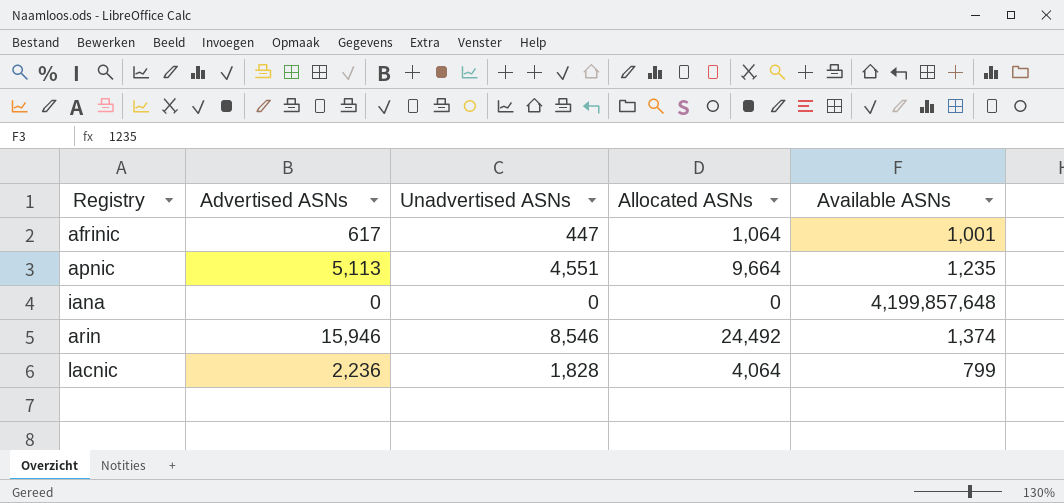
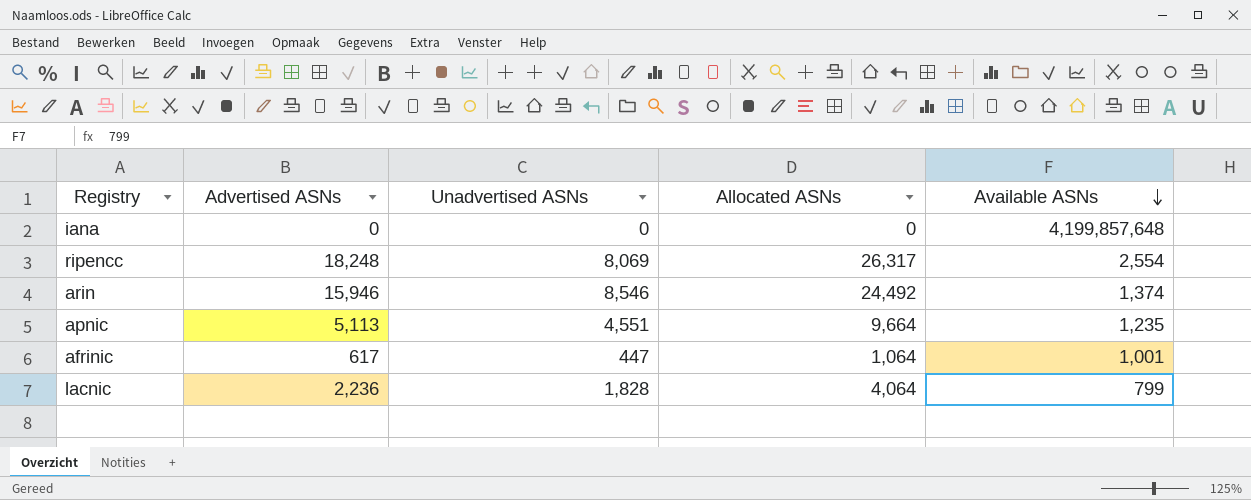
row order: none -> Available ASNs descending
row ripencc: none -> 18,248 | 8,069 | 26,317 | 2,554

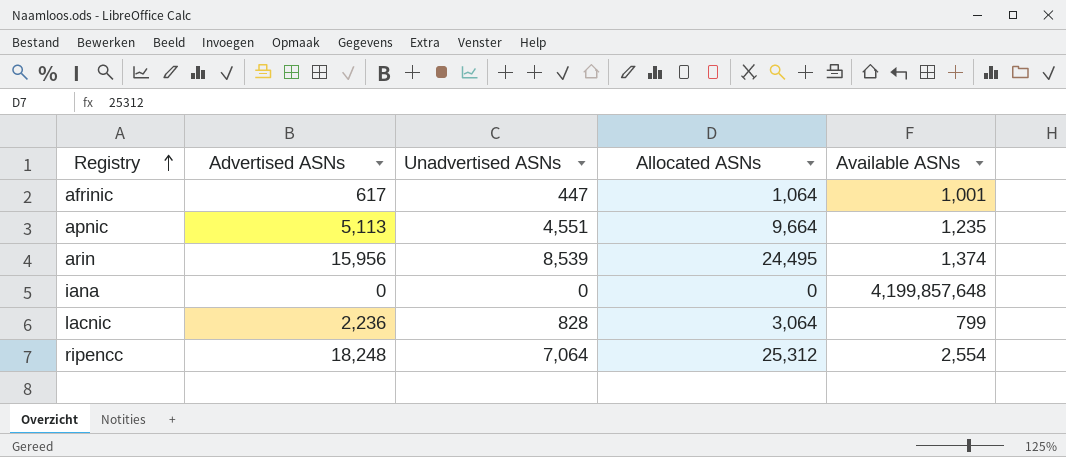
row order: Available ASNs descending -> Registry ascending
arin | Advertised ASNs: 15,946 -> 15,956
arin | Unadvertised ASNs: 8,546 -> 8,539
arin | Allocated ASNs: 24,492 -> 24,495
lacnic | Unadvertised ASNs: 1,828 -> 828
lacnic | Allocated ASNs: 4,064 -> 3,064
ripencc | Unadvertised ASNs: 8,069 -> 7,064
ripencc | Allocated ASNs: 26,317 -> 25,312

